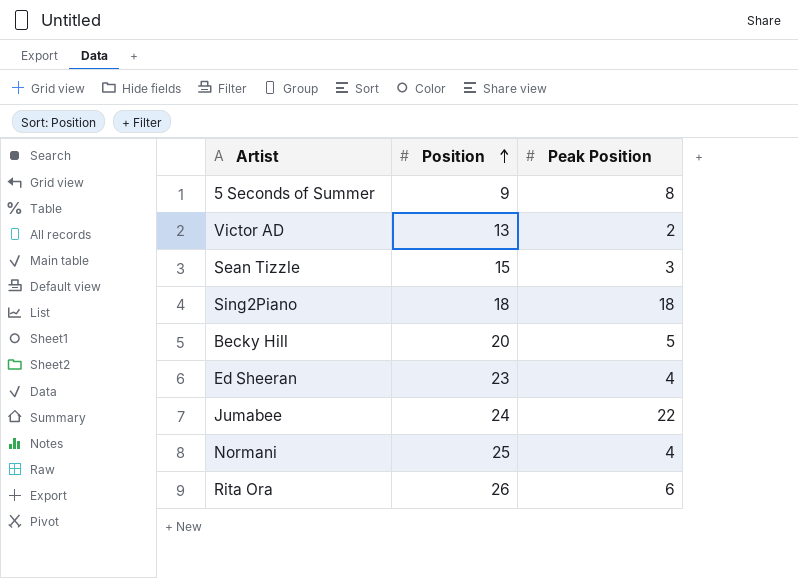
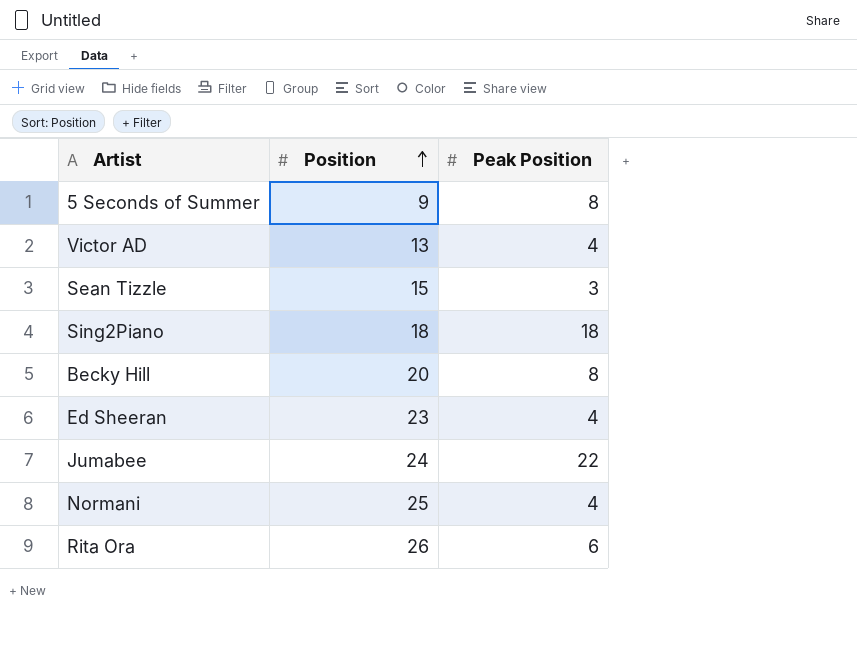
Victor AD | Peak Position: 2 -> 4
Becky Hill | Peak Position: 5 -> 8

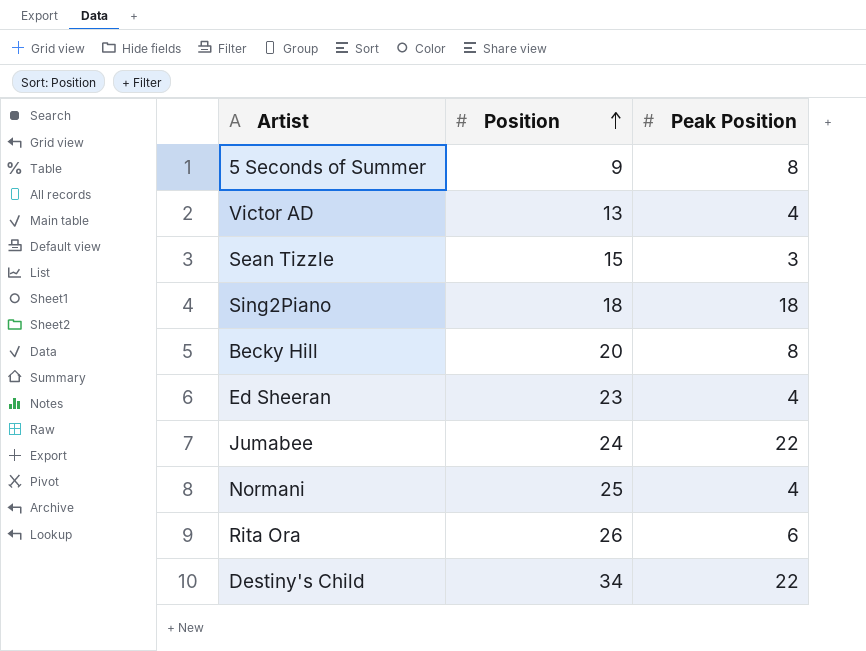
row Destiny's Child: none -> 34 | 22

